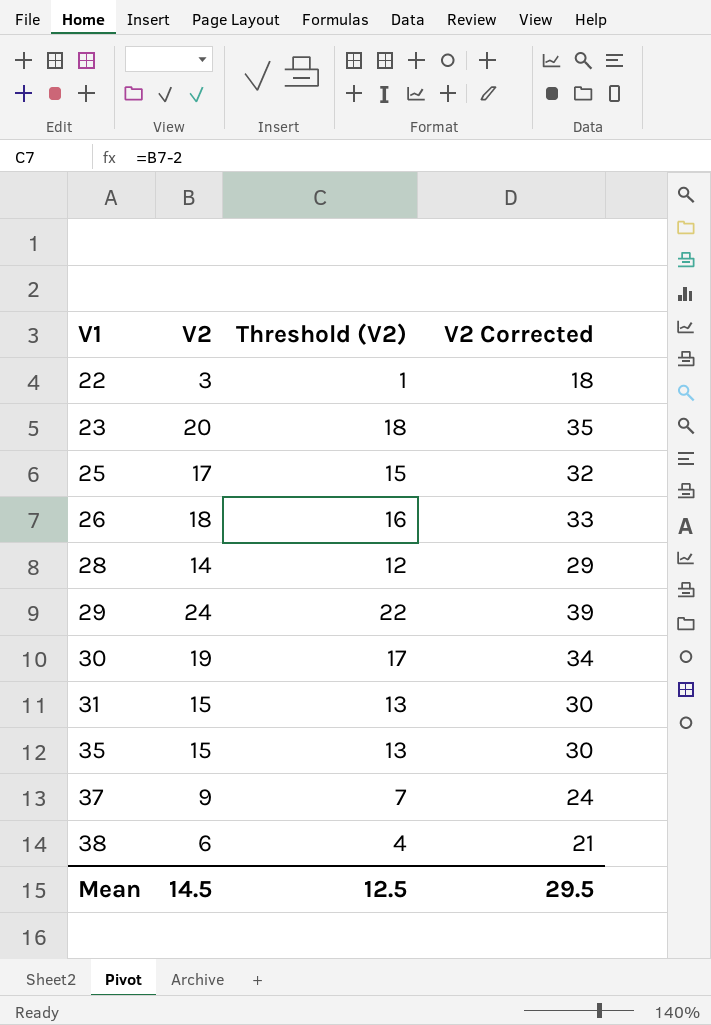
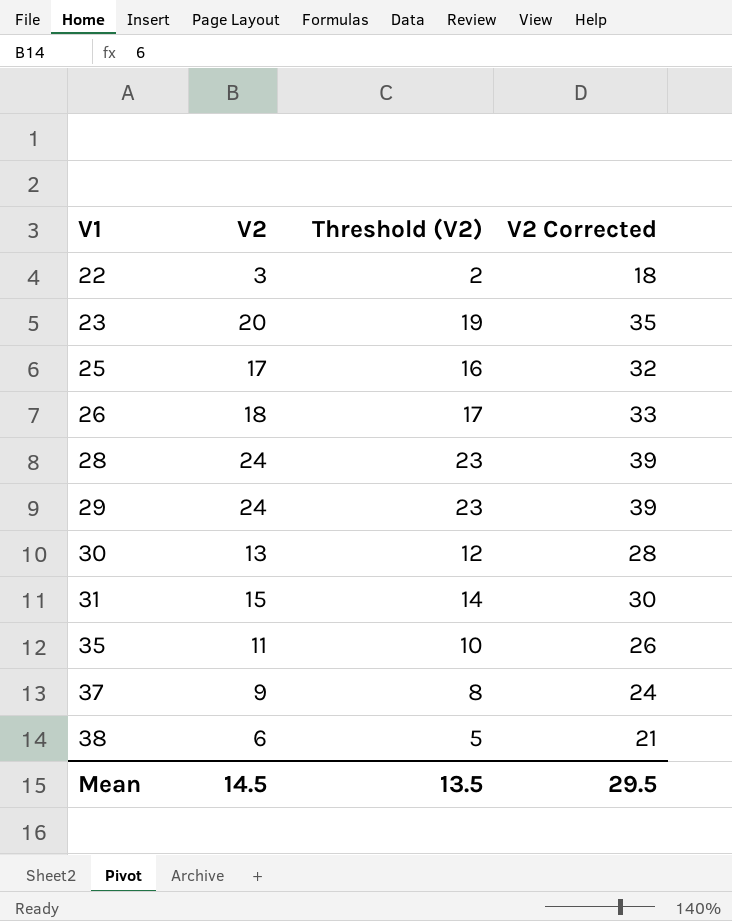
column Threshold (V2) | formula: [V2] - 2 -> [V2] - 1
28 | V2: 14 -> 24
28 | V2 Corrected: 29 -> 39
30 | V2: 19 -> 13
30 | V2 Corrected: 34 -> 28
35 | V2: 15 -> 11
35 | V2 Corrected: 30 -> 26
Mean | Threshold (V2): 12.5 -> 13.5

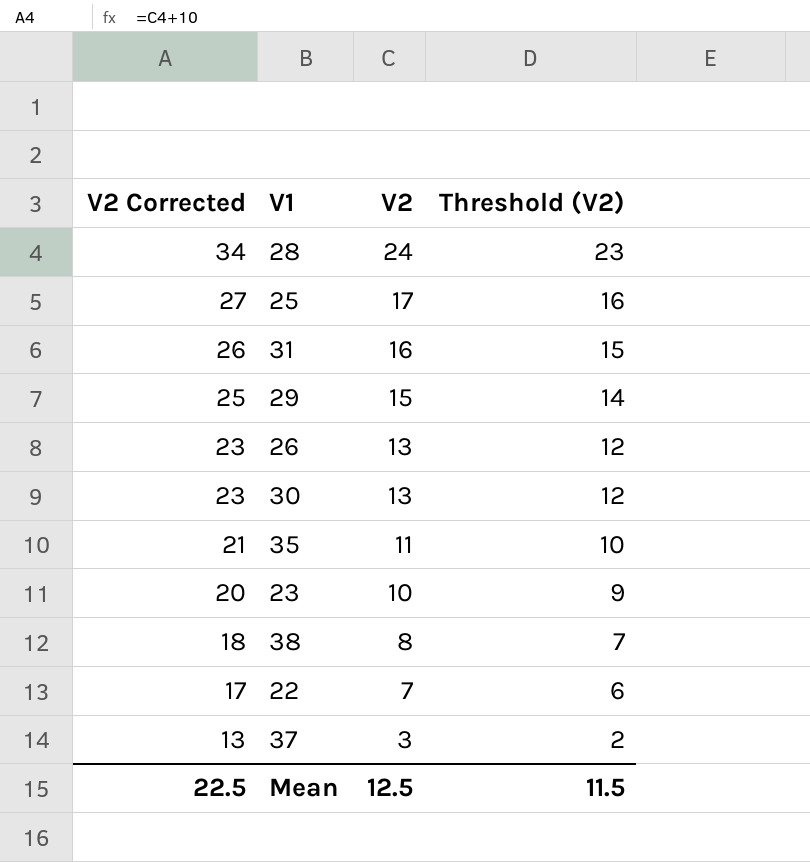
row order: V1 ascending -> V2 Corrected descending
column V2 Corrected | formula: [V2] + 15 -> [V2] + 10
column V2 Corrected | position: 4 -> 1
31 | V2: 15 -> 16
31 | Threshold (V2): 14 -> 15
29 | V2: 24 -> 15
29 | Threshold (V2): 23 -> 14
26 | V2: 18 -> 13
26 | Threshold (V2): 17 -> 12
23 | V2: 20 -> 10
23 | Threshold (V2): 19 -> 9
38 | V2: 6 -> 8
38 | Threshold (V2): 5 -> 7
22 | V2: 3 -> 7
22 | Threshold (V2): 2 -> 6
37 | V2: 9 -> 3
37 | Threshold (V2): 8 -> 2
Mean | V2 Corrected: 29.5 -> 22.5
Mean | V2: 14.5 -> 12.5
Mean | Threshold (V2): 13.5 -> 11.5

